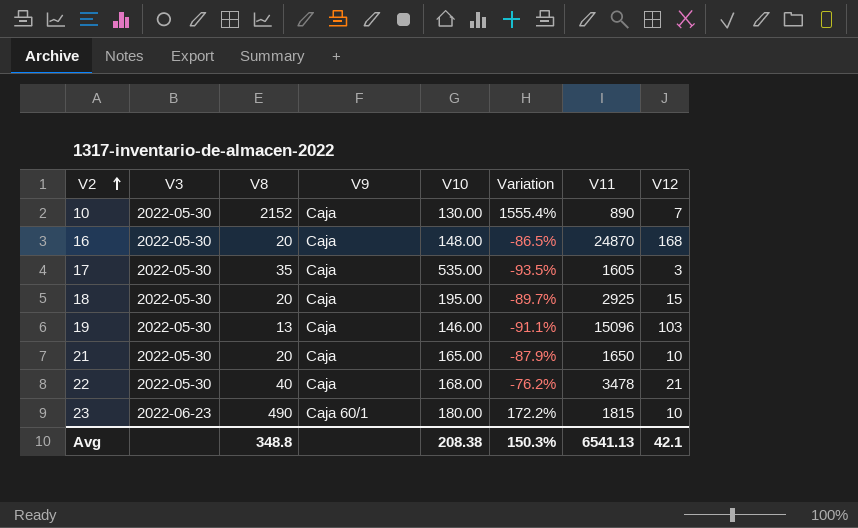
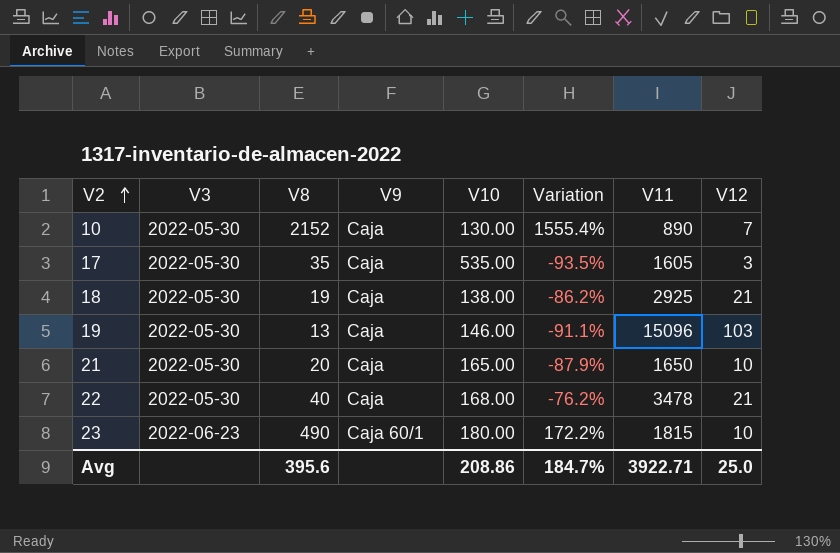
row 16: 2022-05-30 | 20 | Caja | 148.00 | -86.5% | 24870 | 168 -> none
18 | V8: 20 -> 19
18 | V10: 195.00 -> 138.00
18 | Variation: -89.7% -> -86.2%
18 | V12: 15 -> 21
Avg | V8: 348.8 -> 395.6
Avg | V10: 208.38 -> 208.86
Avg | Variation: 150.3% -> 184.7%
Avg | V11: 6541.13 -> 3922.71
Avg | V12: 42.1 -> 25.0

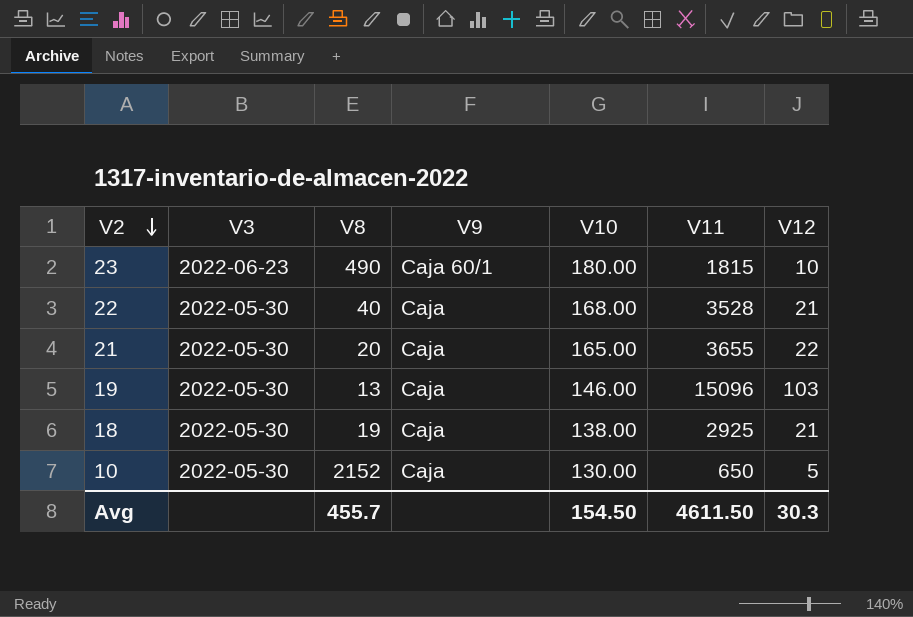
row order: V2 ascending -> V2 descending
column Variation | formula: ([V8] - [V10]) / [V10] -> none
row 17: 2022-05-30 | 35 | Caja | 535.00 | -93.5% | 1605 | 3 -> none
22 | V11: 3478 -> 3528
21 | V11: 1650 -> 3655
21 | V12: 10 -> 22
10 | V11: 890 -> 650
10 | V12: 7 -> 5
Avg | V8: 395.6 -> 455.7
Avg | V10: 208.86 -> 154.50
Avg | V11: 3922.71 -> 4611.50
Avg | V12: 25.0 -> 30.3

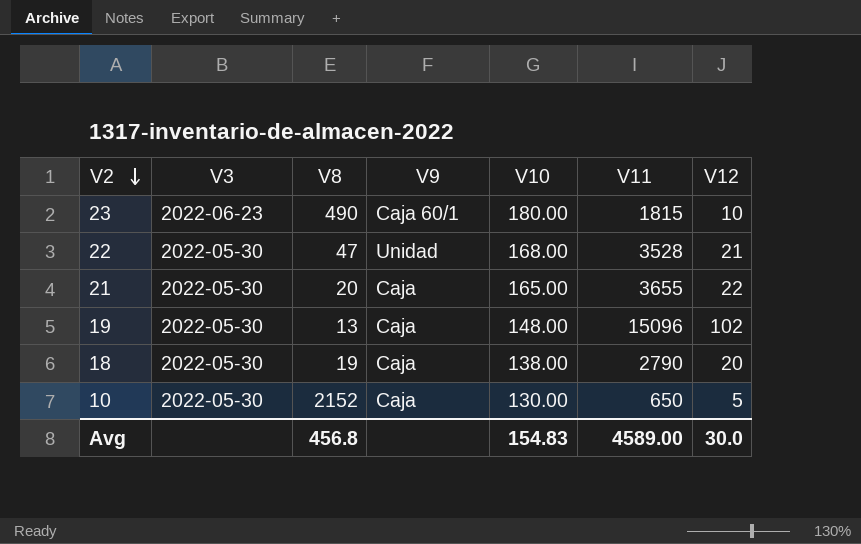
22 | V8: 40 -> 47
22 | V9: Caja -> Unidad
19 | V10: 146.00 -> 148.00
19 | V12: 103 -> 102
18 | V11: 2925 -> 2790
18 | V12: 21 -> 20
Avg | V8: 455.7 -> 456.8
Avg | V10: 154.50 -> 154.83
Avg | V11: 4611.50 -> 4589.00
Avg | V12: 30.3 -> 30.0

